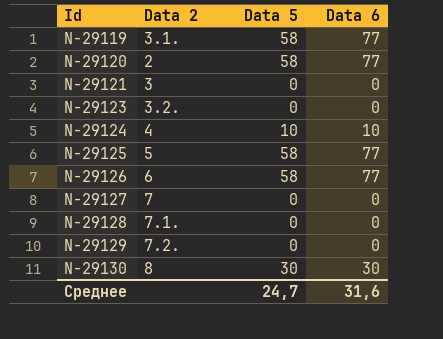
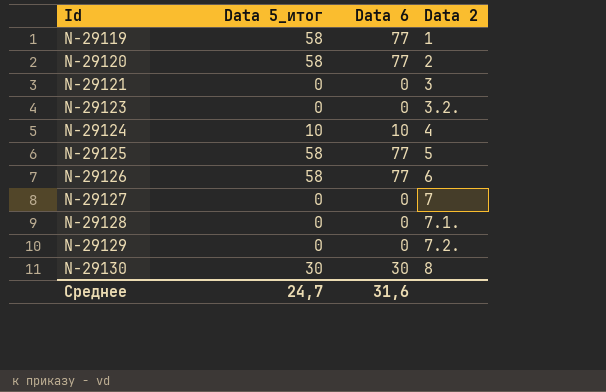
column name: Data 5 -> Data 5_итог
column Data 2 | position: 2 -> 4
N-29119 | Data 2: 3.1. -> 1

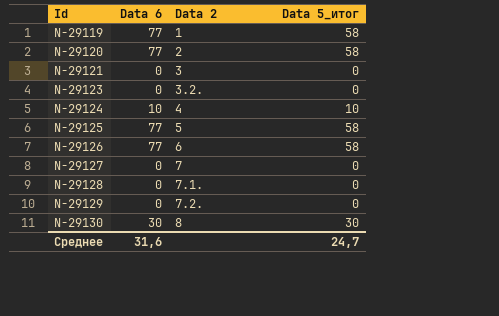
column Data 5_итог | position: 2 -> 4

